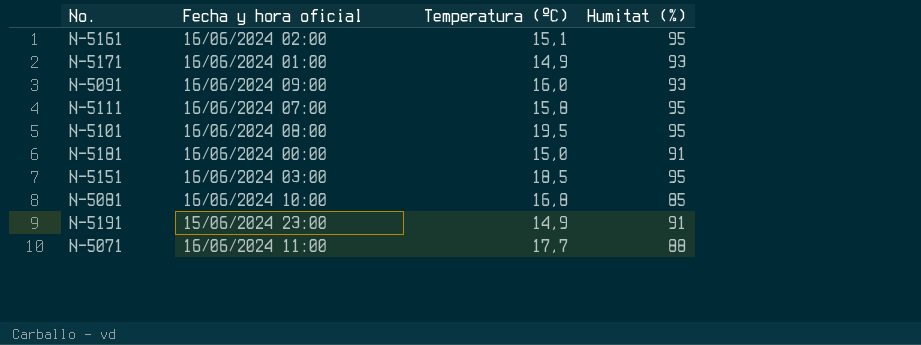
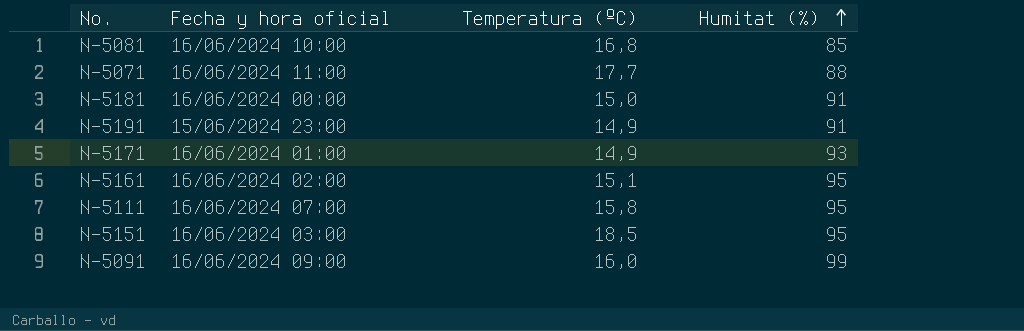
row order: none -> Humitat (%) ascending
row N-5101: 16/06/2024 08:00 | 19,5 | 95 -> none
N-5091 | Humitat (%): 93 -> 99

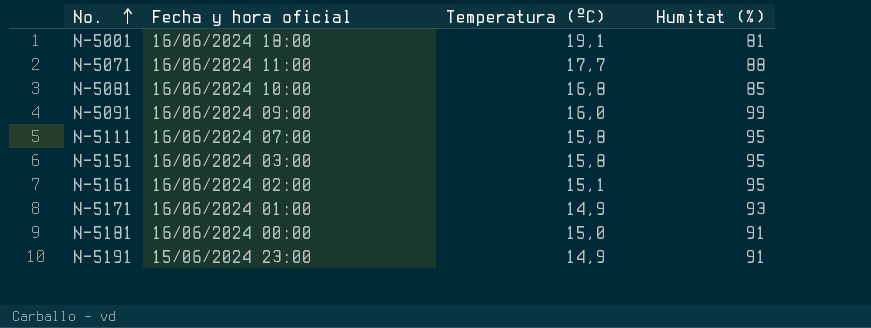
row order: Humitat (%) ascending -> No. ascending
row N-5001: none -> 16/06/2024 18:00 | 19,1 | 81
N-5151 | Temperatura (ºC): 18,5 -> 15,8

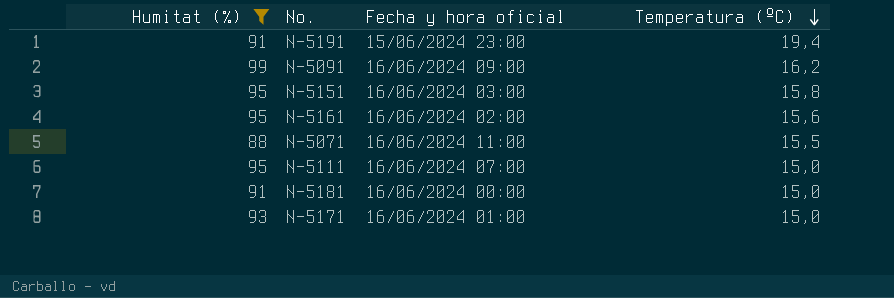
filter: none -> Humitat (%) >= 88
row order: No. ascending -> Temperatura (ºC) descending
column Humitat (%) | position: 4 -> 1
N-5191 | Temperatura (ºC): 14,9 -> 19,4
N-5091 | Temperatura (ºC): 16,0 -> 16,2
N-5161 | Temperatura (ºC): 15,1 -> 15,6
N-5071 | Temperatura (ºC): 17,7 -> 15,5
N-5111 | Temperatura (ºC): 15,8 -> 15,0
N-5171 | Temperatura (ºC): 14,9 -> 15,0

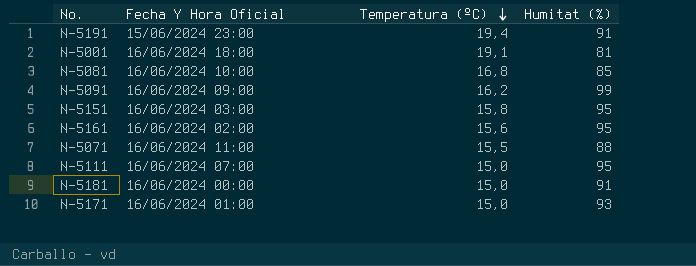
filter: Humitat (%) >= 88 -> none
column name: Fecha y hora oficial -> Fecha Y Hora Oficial
column Humitat (%) | position: 1 -> 4

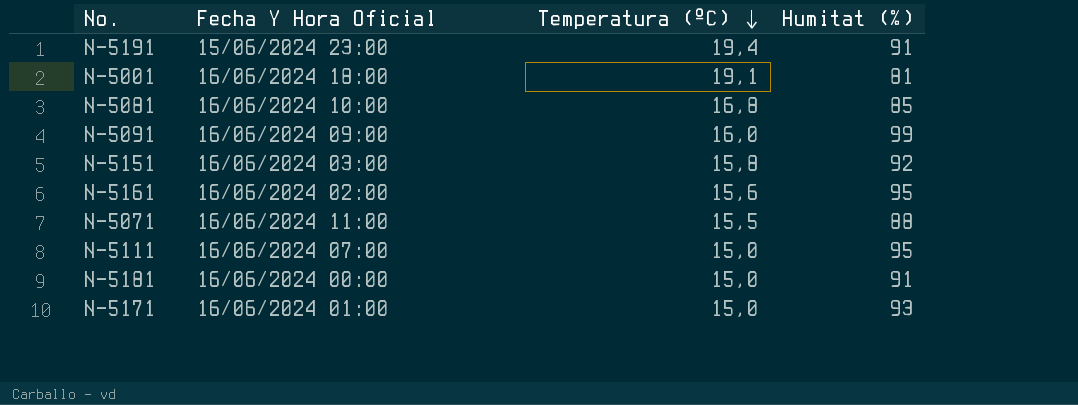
N-5091 | Temperatura (ºC): 16,2 -> 16,0
N-5151 | Humitat (%): 95 -> 92

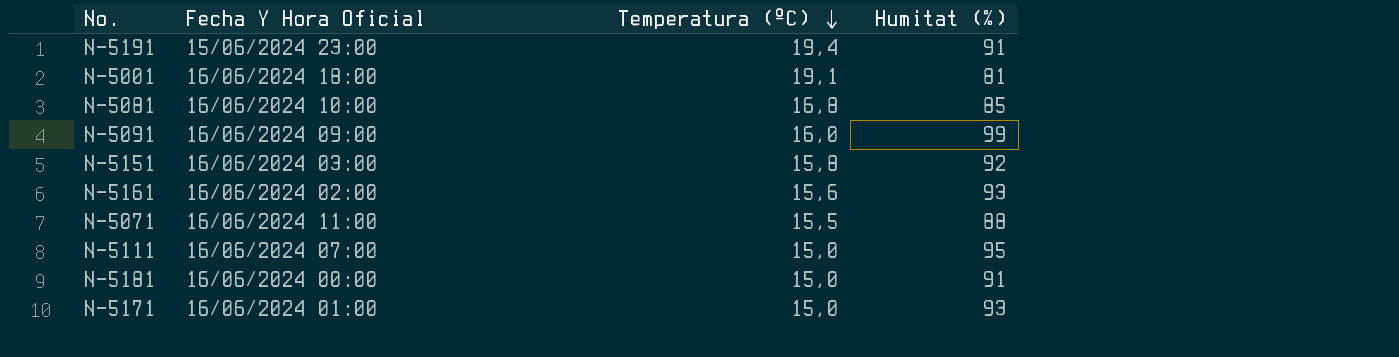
N-5161 | Humitat (%): 95 -> 93

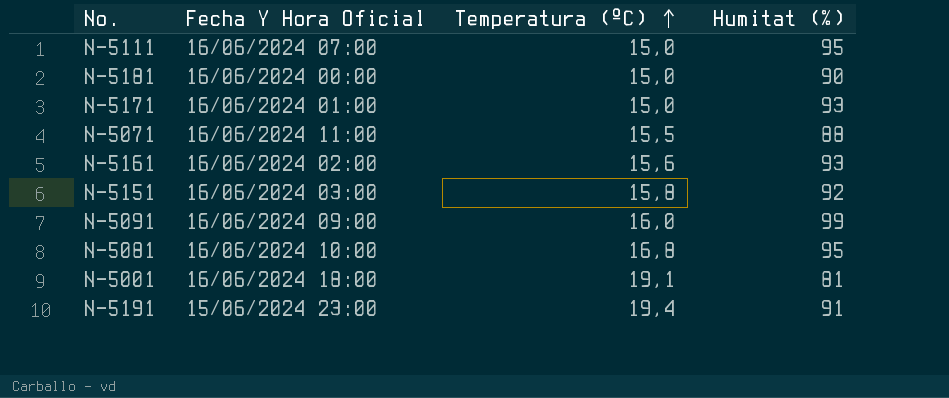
row order: Temperatura (ºC) descending -> Temperatura (ºC) ascending
N-5181 | Humitat (%): 91 -> 90
N-5081 | Humitat (%): 85 -> 95

